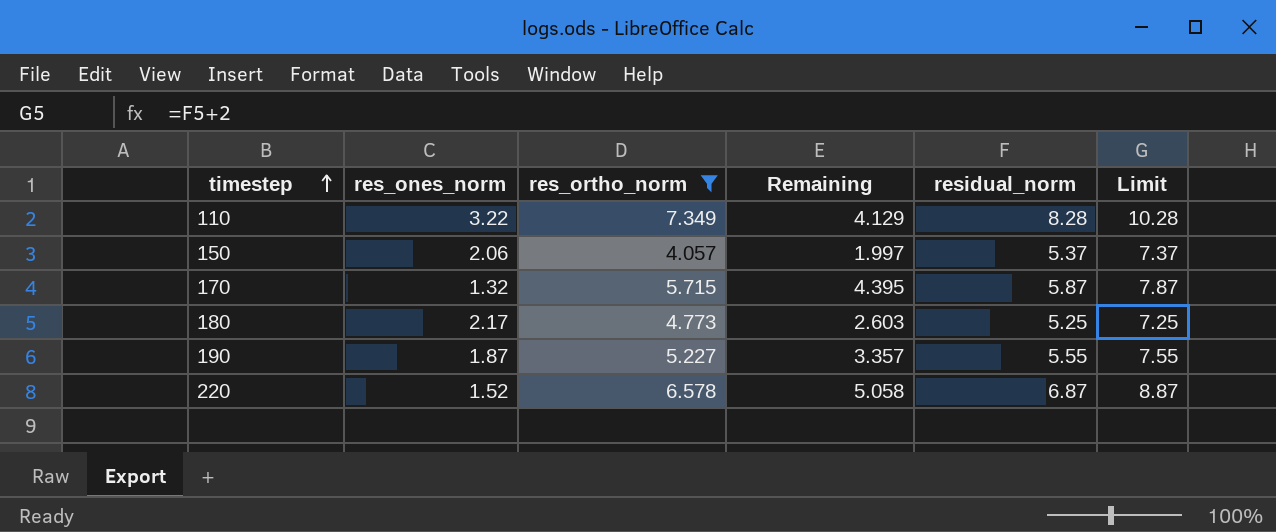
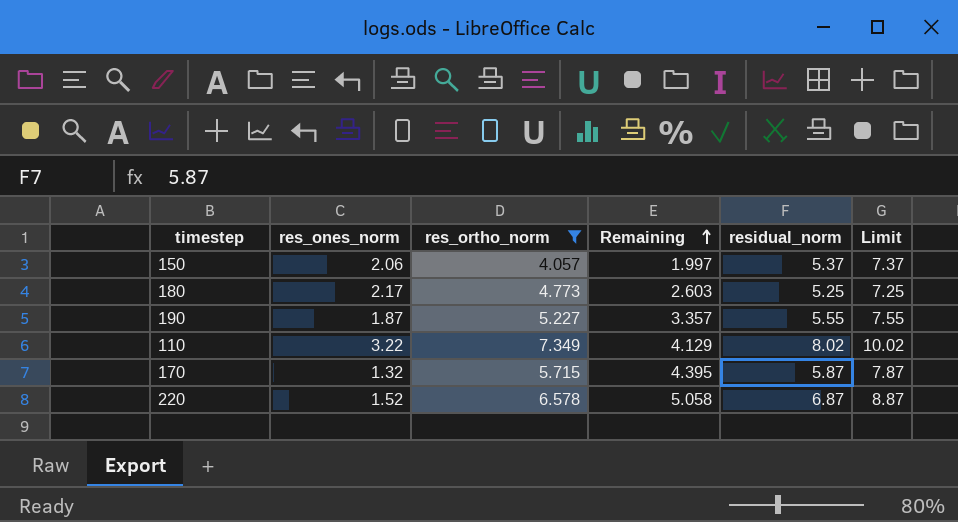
row order: timestep ascending -> Remaining ascending
110 | residual_norm: 8.28 -> 8.02
110 | Limit: 10.28 -> 10.02

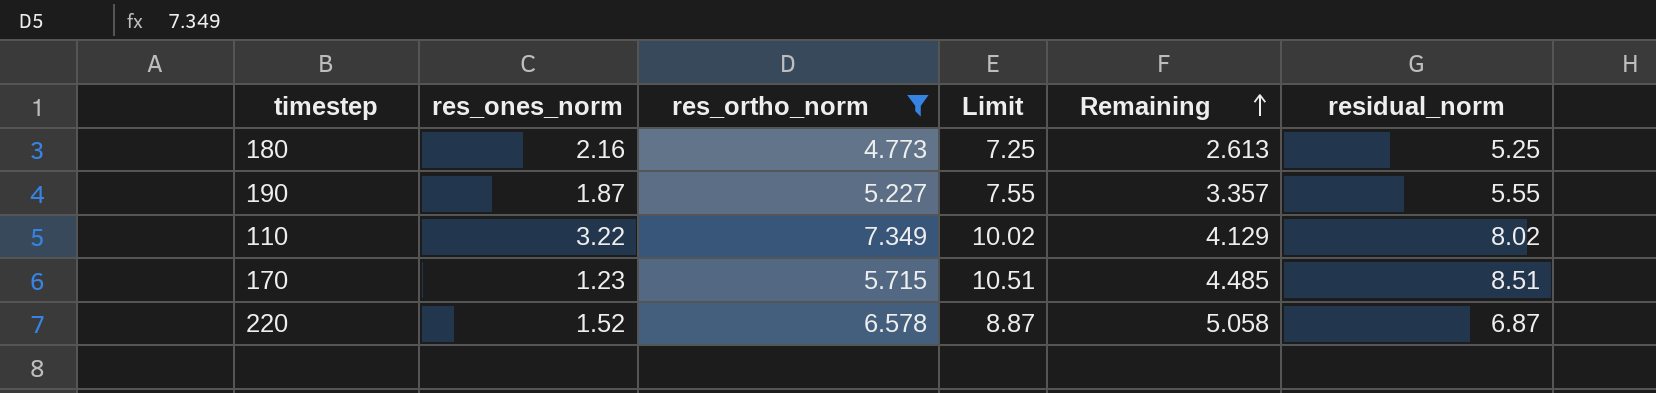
column Limit | position: 6 -> 4
row 150: 2.06 | 4.057 | 1.997 | 5.37 | 7.37 -> none
180 | res_ones_norm: 2.17 -> 2.16
180 | Remaining: 2.603 -> 2.613
170 | res_ones_norm: 1.32 -> 1.23
170 | Limit: 7.87 -> 10.51
170 | Remaining: 4.395 -> 4.485
170 | residual_norm: 5.87 -> 8.51

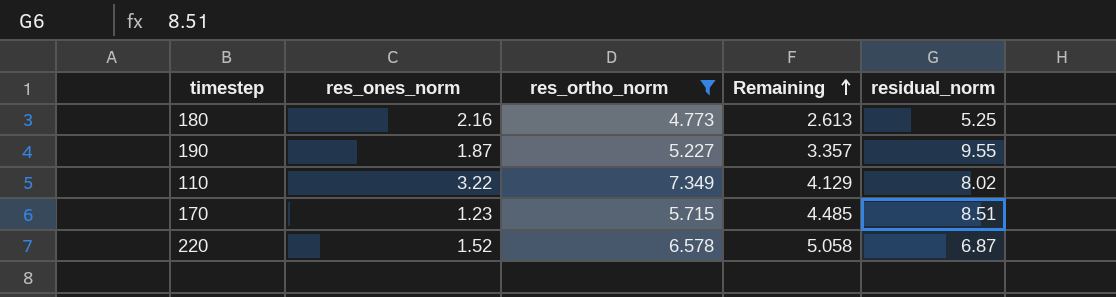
column Limit | formula: [residual_norm] + 2 -> none
190 | residual_norm: 5.55 -> 9.55

